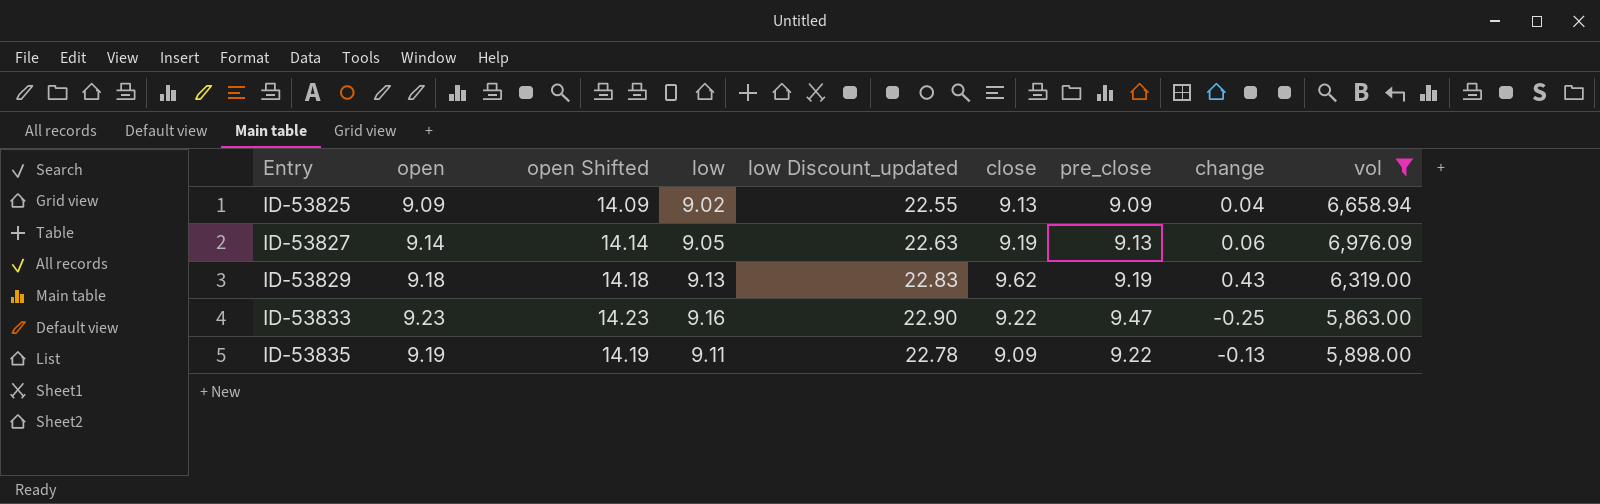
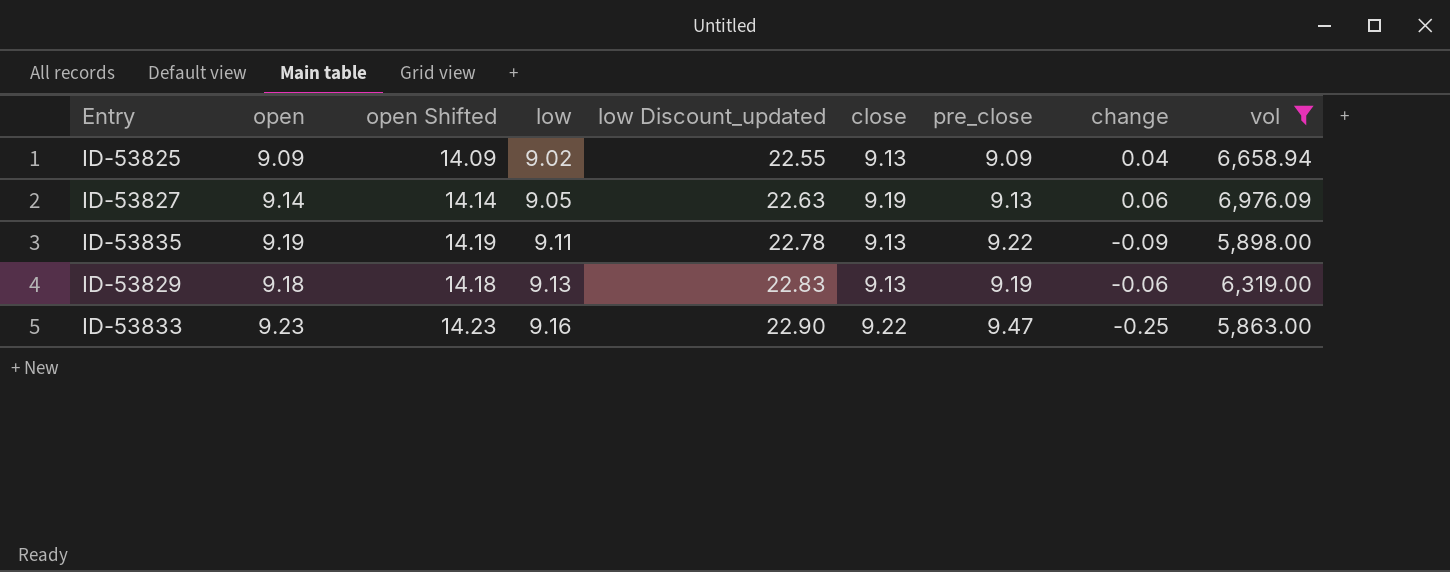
row order: Entry ascending -> low ascending
ID-53835 | close: 9.09 -> 9.13
ID-53835 | change: -0.13 -> -0.09
ID-53829 | close: 9.62 -> 9.13
ID-53829 | change: 0.43 -> -0.06

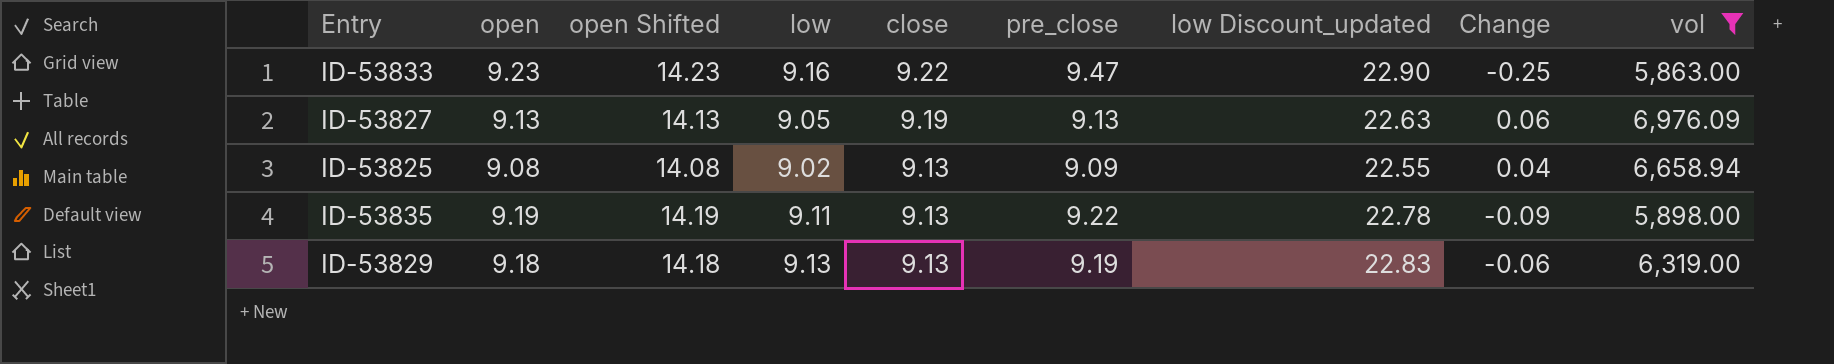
row order: low ascending -> close descending
column low Discount_updated | position: 5 -> 7
column name: change -> Change
ID-53827 | open: 9.14 -> 9.13
ID-53827 | open Shifted: 14.14 -> 14.13
ID-53825 | open: 9.09 -> 9.08
ID-53825 | open Shifted: 14.09 -> 14.08

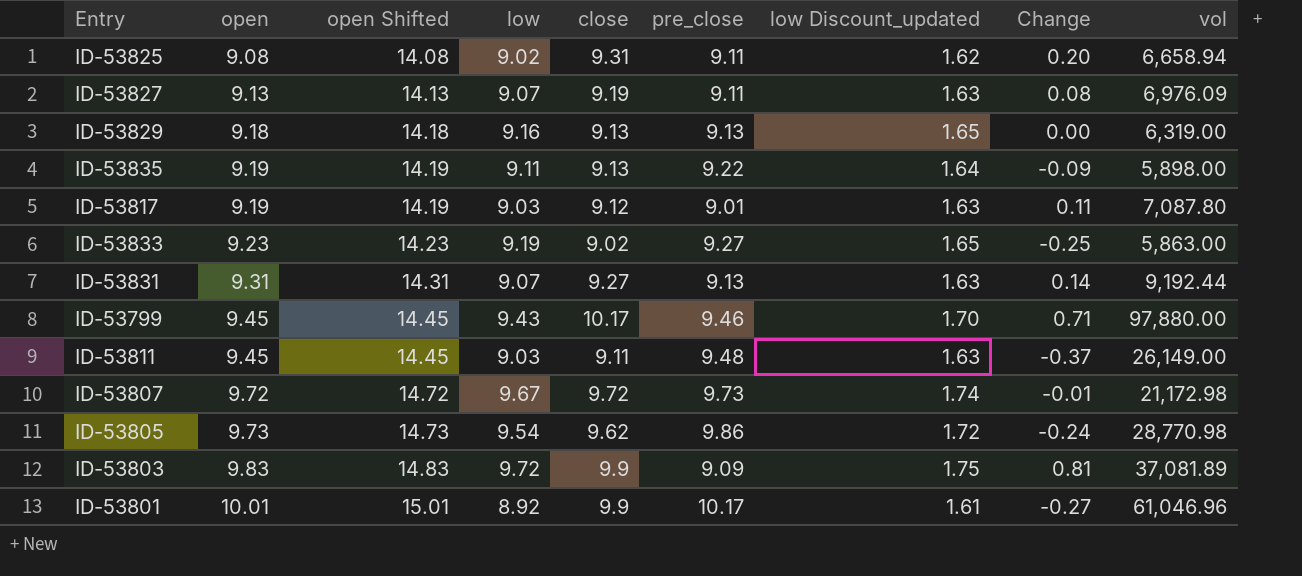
filter: vol <= 6,976.09 -> none
row order: close descending -> open ascending
column low Discount_updated | formula: [low] * 2.5 -> [low] * 0.18
ID-53825 | close: 9.13 -> 9.31
ID-53825 | pre_close: 9.09 -> 9.11
ID-53825 | Change: 0.04 -> 0.20
ID-53827 | low: 9.05 -> 9.07
ID-53827 | pre_close: 9.13 -> 9.11
ID-53827 | Change: 0.06 -> 0.08
ID-53829 | low: 9.13 -> 9.16
ID-53829 | pre_close: 9.19 -> 9.13
ID-53829 | Change: -0.06 -> 0.00
ID-53833 | low: 9.16 -> 9.19
ID-53833 | close: 9.22 -> 9.02
ID-53833 | pre_close: 9.47 -> 9.27

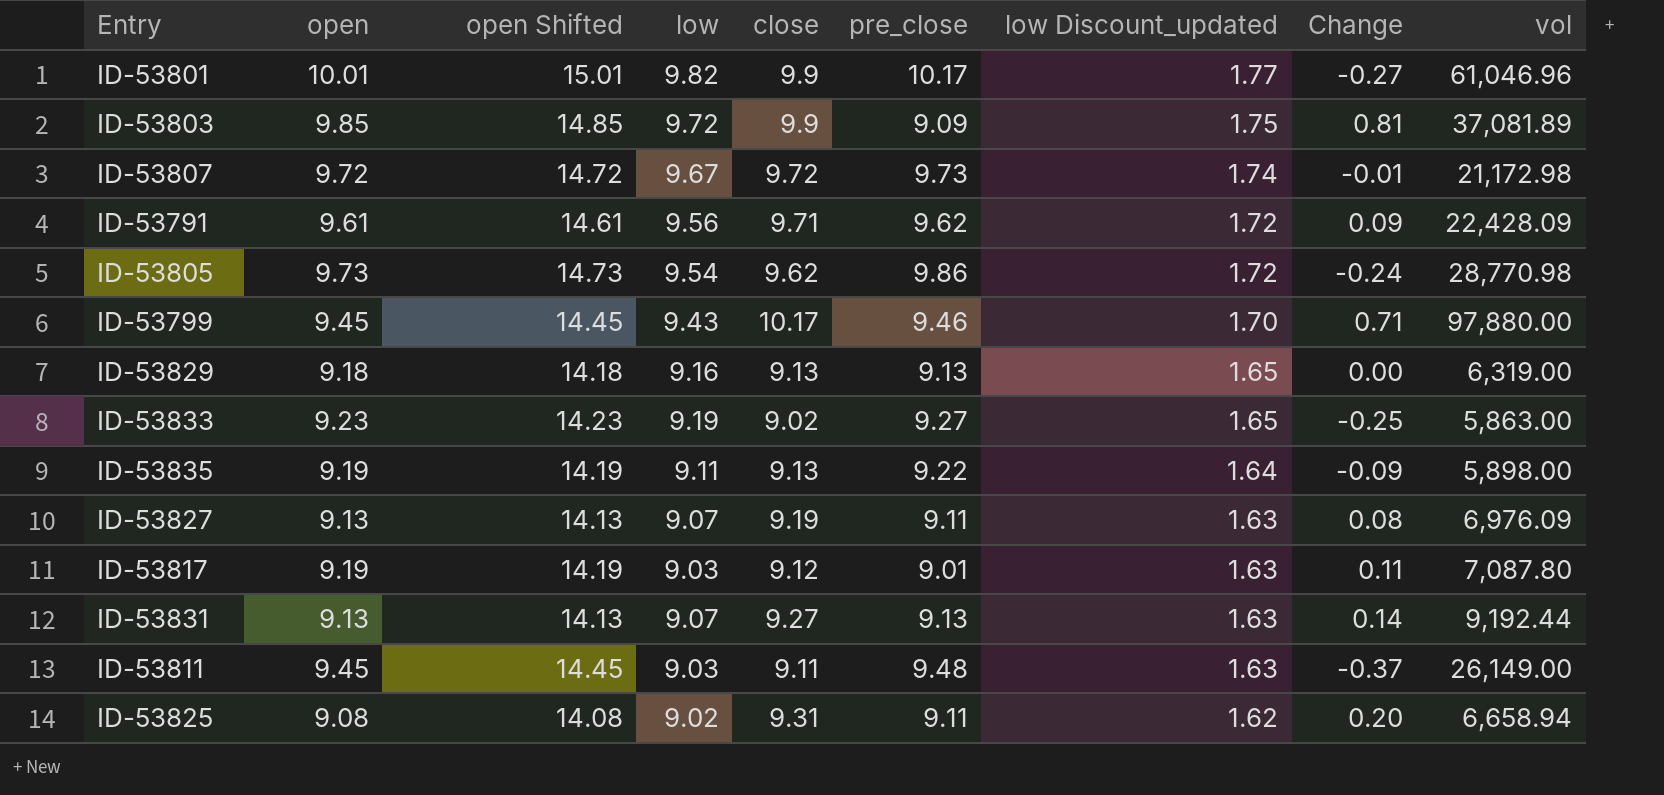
row order: open ascending -> low Discount_updated descending
ID-53801 | low: 8.92 -> 9.82
ID-53801 | low Discount_updated: 1.61 -> 1.77
ID-53803 | open: 9.83 -> 9.85
ID-53803 | open Shifted: 14.83 -> 14.85
row ID-53791: none -> 9.61 | 14.61 | 9.56 | 9.71 | 9.62 | 1.72 | 0.09 | 22,428.09
ID-53831 | open: 9.31 -> 9.13
ID-53831 | open Shifted: 14.31 -> 14.13

